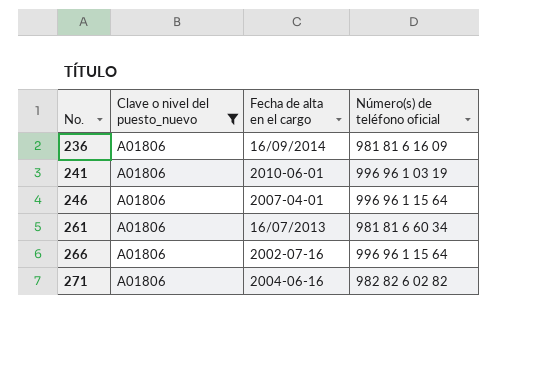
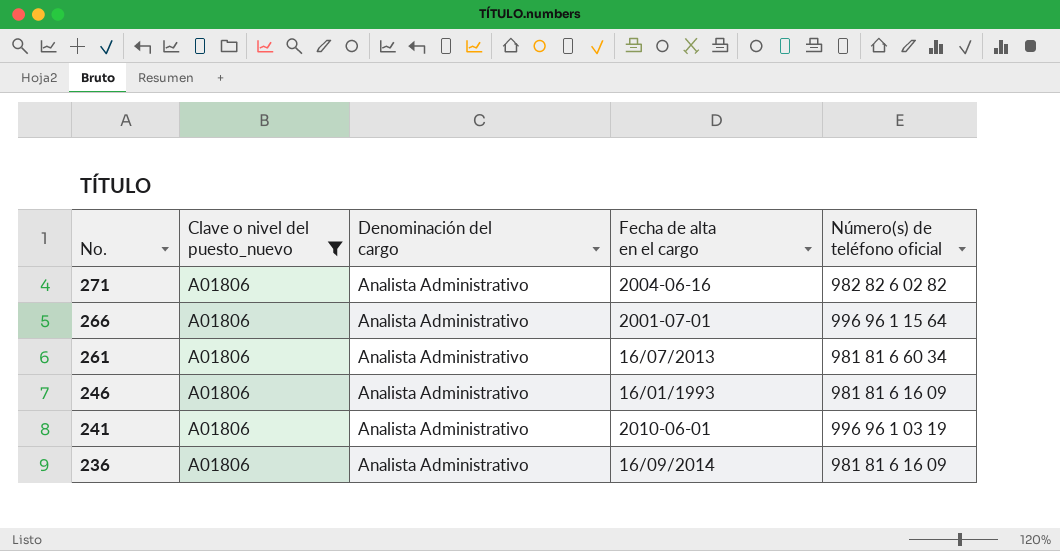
row order: No. ascending -> No. descending
column Denominación del cargo | position: none -> 3
266 | Fecha de alta en el cargo: 2002-07-16 -> 2001-07-01
246 | Fecha de alta en el cargo: 2007-04-01 -> 16/01/1993
246 | Número(s) de teléfono oficial: 996 96 1 15 64 -> 981 81 6 16 09

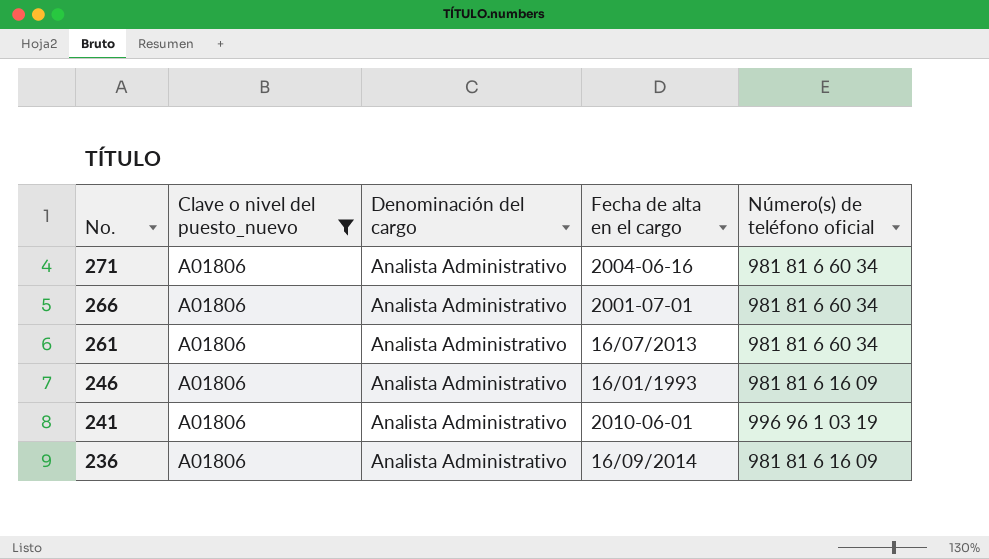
271 | Número(s) de teléfono oficial: 982 82 6 02 82 -> 981 81 6 60 34
266 | Número(s) de teléfono oficial: 996 96 1 15 64 -> 981 81 6 60 34

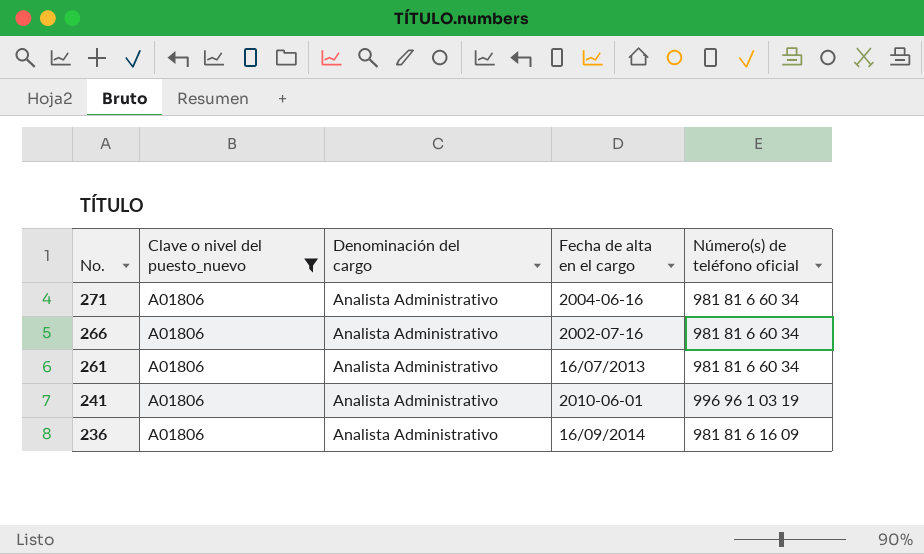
row 246: A01806 | Analista Administrativo | 16/01/1993 | 981 81 6 16 09 -> none
266 | Fecha de alta en el cargo: 2001-07-01 -> 2002-07-16

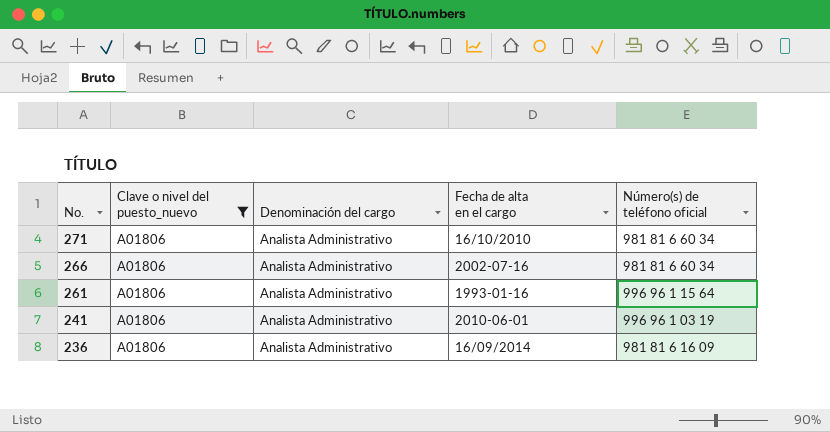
271 | Fecha de alta en el cargo: 2004-06-16 -> 16/10/2010
261 | Fecha de alta en el cargo: 16/07/2013 -> 1993-01-16
261 | Número(s) de teléfono oficial: 981 81 6 60 34 -> 996 96 1 15 64

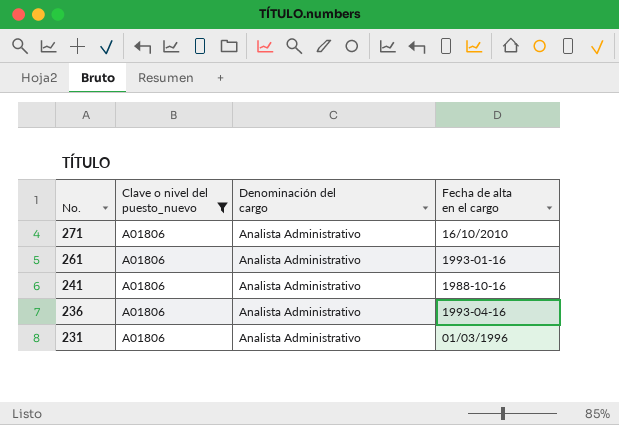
column Número(s) de teléfono oficial | position: 5 -> none
row 266: A01806 | Analista Administrativo | 2002-07-16 | 981 81 6 60 34 -> none
241 | Fecha de alta en el cargo: 2010-06-01 -> 1988-10-16
236 | Fecha de alta en el cargo: 16/09/2014 -> 1993-04-16
row 231: none -> A01806 | Analista Administrativo | 01/03/1996

